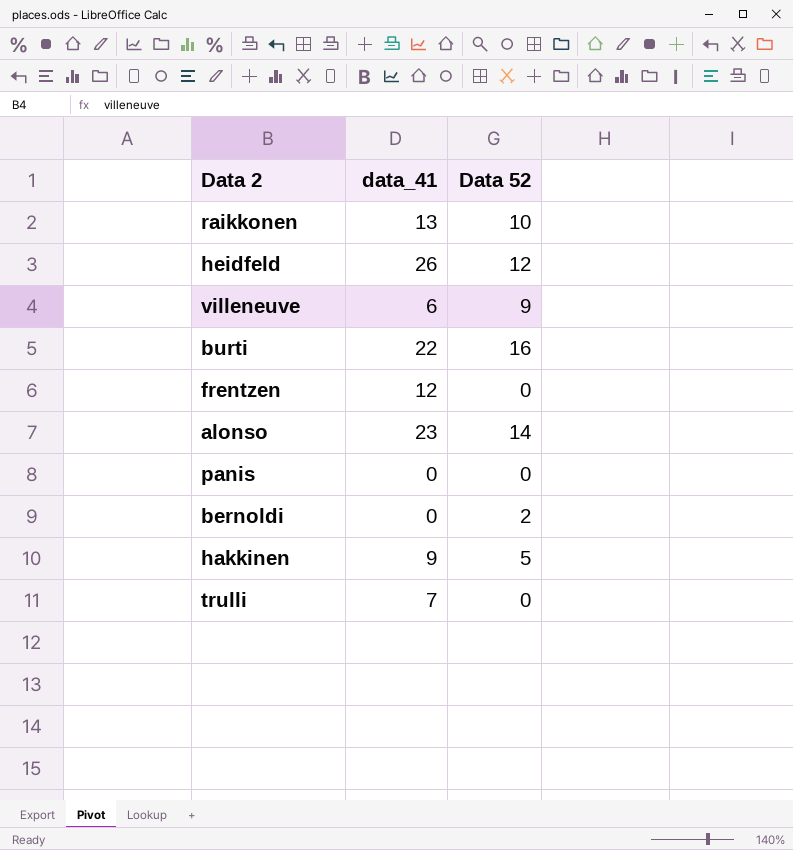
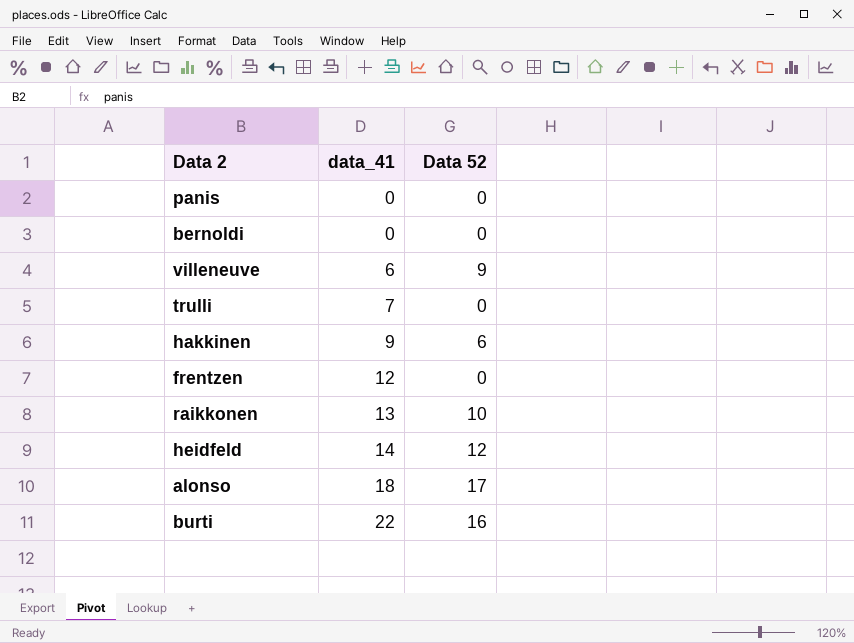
row order: none -> data_41 ascending
bernoldi | Data 52: 2 -> 0
hakkinen | Data 52: 5 -> 6
heidfeld | data_41: 26 -> 14
alonso | data_41: 23 -> 18
alonso | Data 52: 14 -> 17

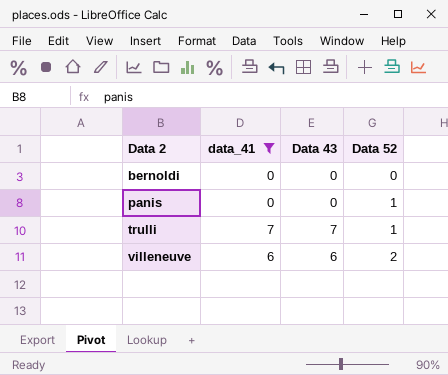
filter: none -> data_41 <= 7
row order: data_41 ascending -> Data 2 ascending
column Data 43 | position: none -> 3
panis | Data 52: 0 -> 1
trulli | Data 52: 0 -> 1
villeneuve | Data 52: 9 -> 2

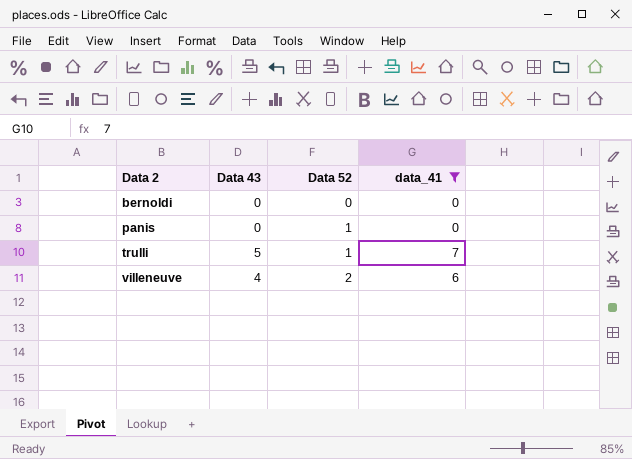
column data_41 | position: 2 -> 4
trulli | Data 43: 7 -> 5
villeneuve | Data 43: 6 -> 4

